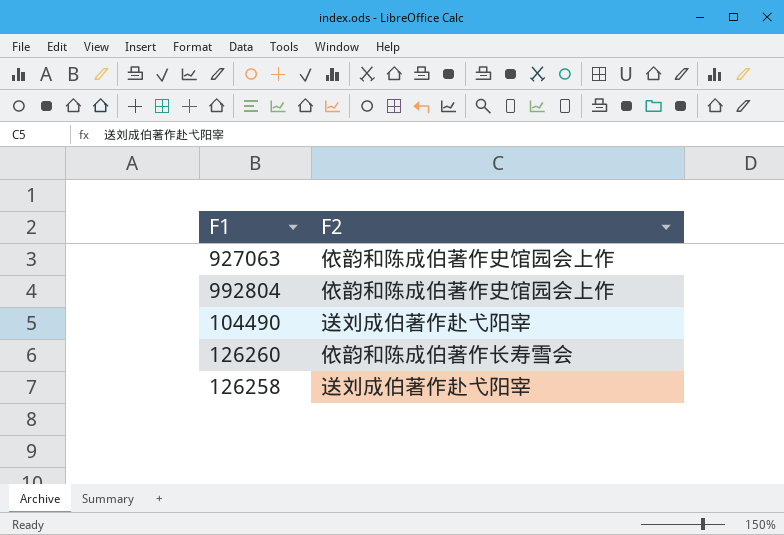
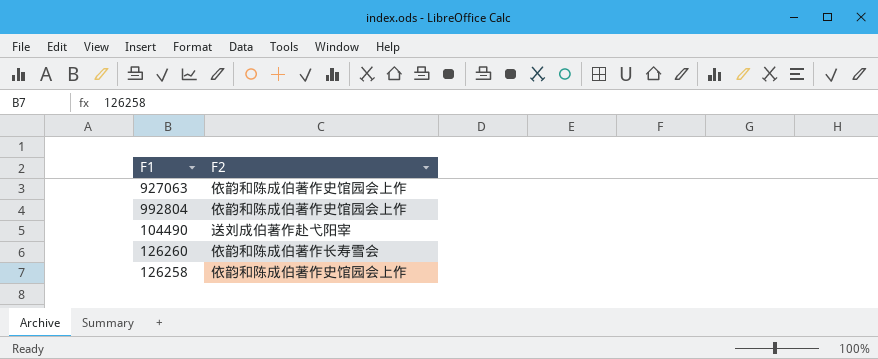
126258 | F2: 送刘成伯著作赴弋阳宰 -> 依韵和陈成伯著作史馆园会上作

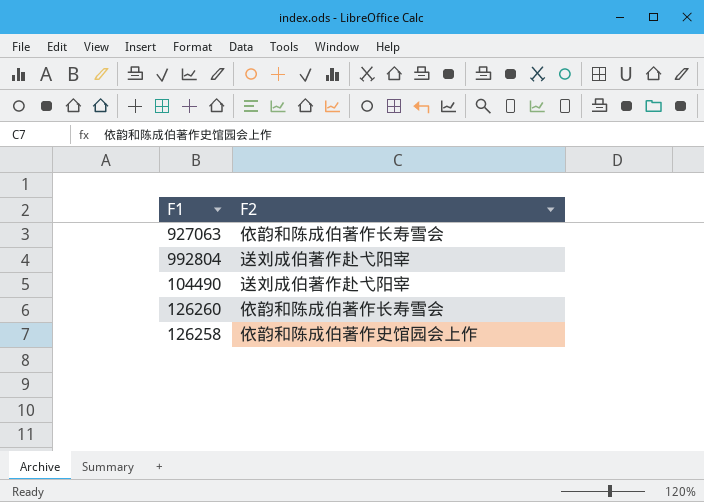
927063 | F2: 依韵和陈成伯著作史馆园会上作 -> 依韵和陈成伯著作长寿雪会
992804 | F2: 依韵和陈成伯著作史馆园会上作 -> 送刘成伯著作赴弋阳宰

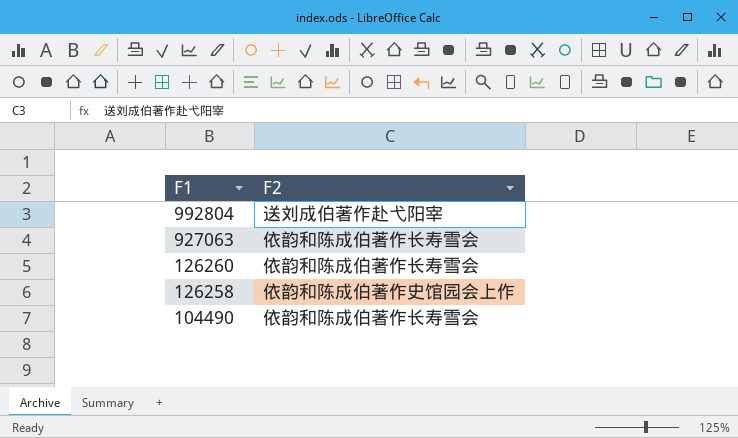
row order: none -> F1 descending
104490 | F2: 送刘成伯著作赴弋阳宰 -> 依韵和陈成伯著作长寿雪会

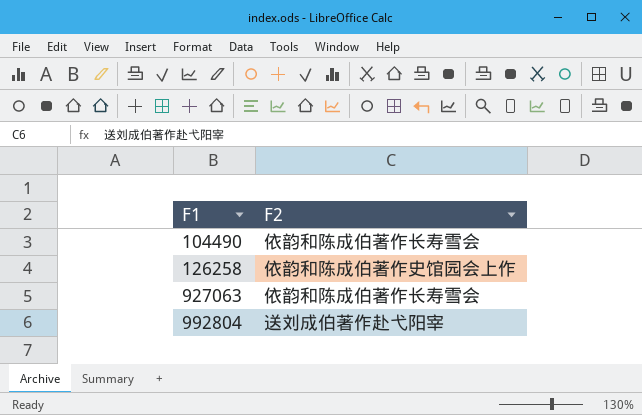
row order: F1 descending -> F1 ascending
row 126260: 依韵和陈成伯著作长寿雪会 -> none

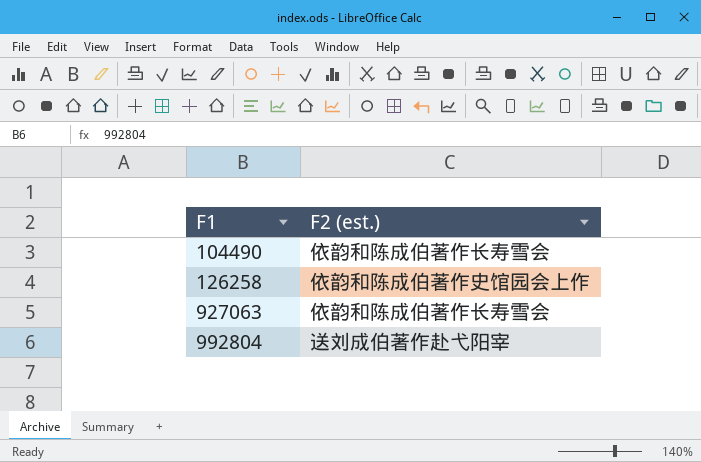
column name: F2 -> F2 (est.)

